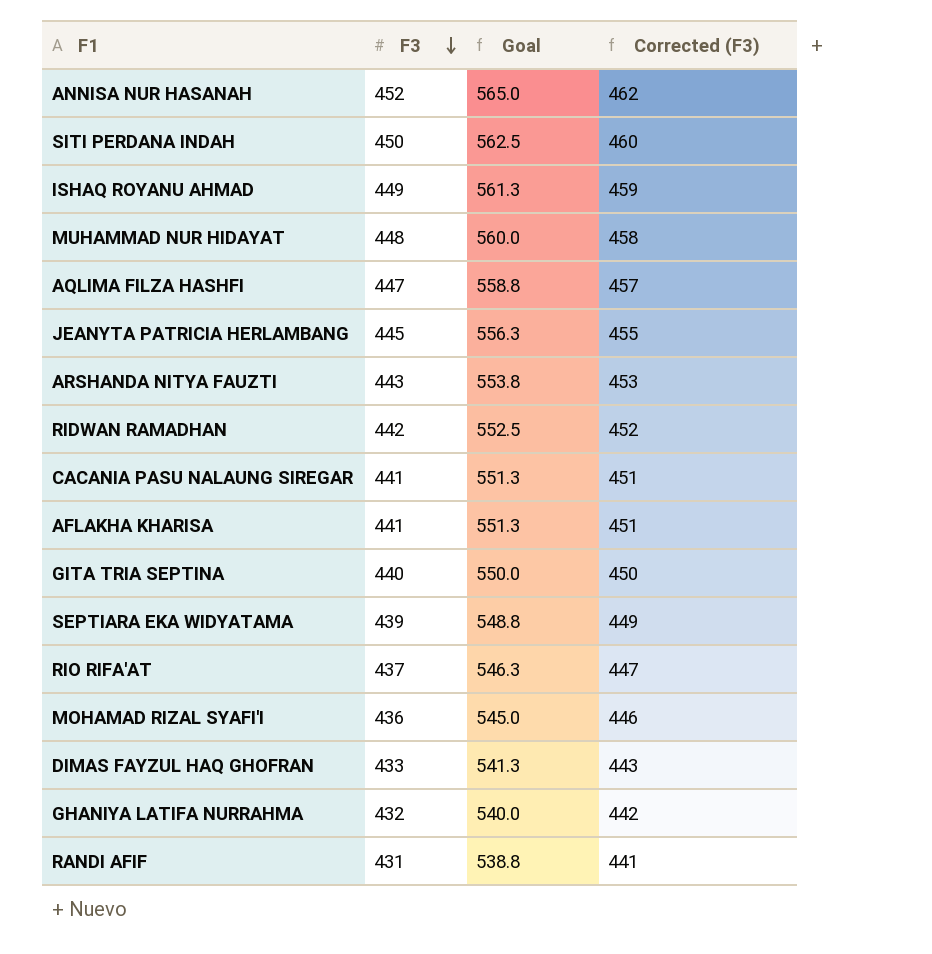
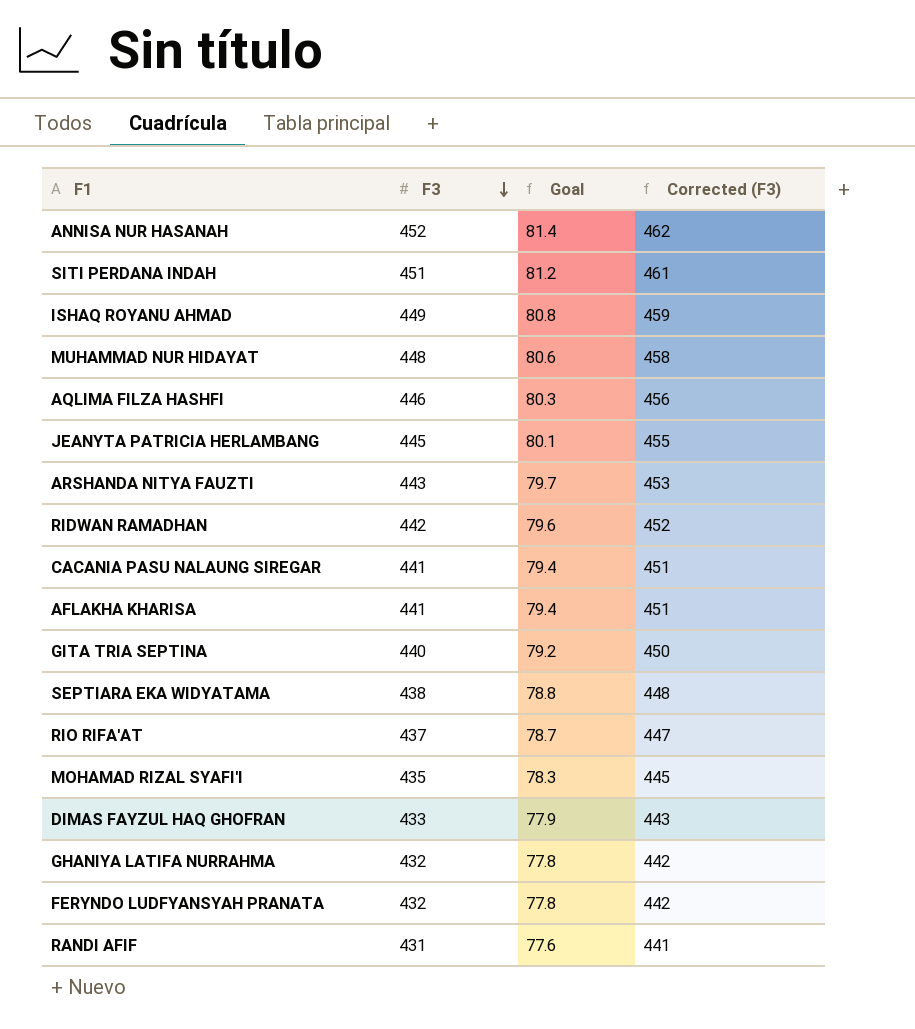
column Goal | formula: [F3] * 1.25 -> [F3] * 0.18
SITI PERDANA INDAH | F3: 450 -> 451
SITI PERDANA INDAH | Corrected (F3): 460 -> 461
AQLIMA FILZA HASHFI | F3: 447 -> 446
AQLIMA FILZA HASHFI | Corrected (F3): 457 -> 456
SEPTIARA EKA WIDYATAMA | F3: 439 -> 438
SEPTIARA EKA WIDYATAMA | Corrected (F3): 449 -> 448
MOHAMAD RIZAL SYAFI'I | F3: 436 -> 435
MOHAMAD RIZAL SYAFI'I | Corrected (F3): 446 -> 445
row FERYNDO LUDFYANSYAH PRANATA: none -> 432 | 77.8 | 442

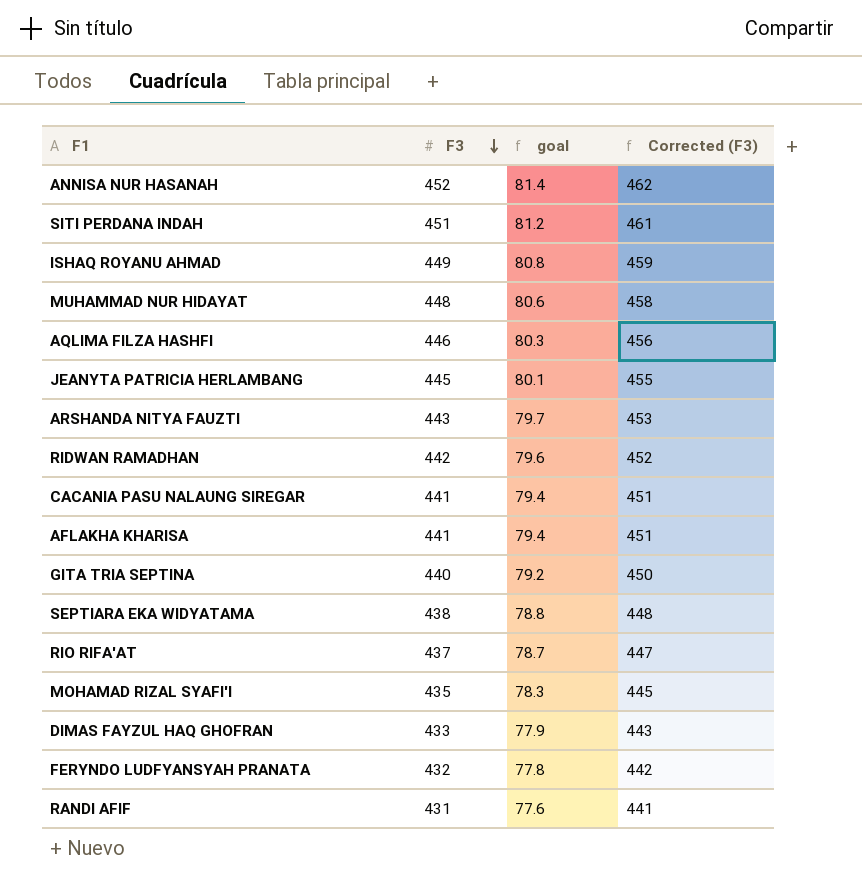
column name: Goal -> goal
row GHANIYA LATIFA NURRAHMA: 432 | 77.8 | 442 -> none

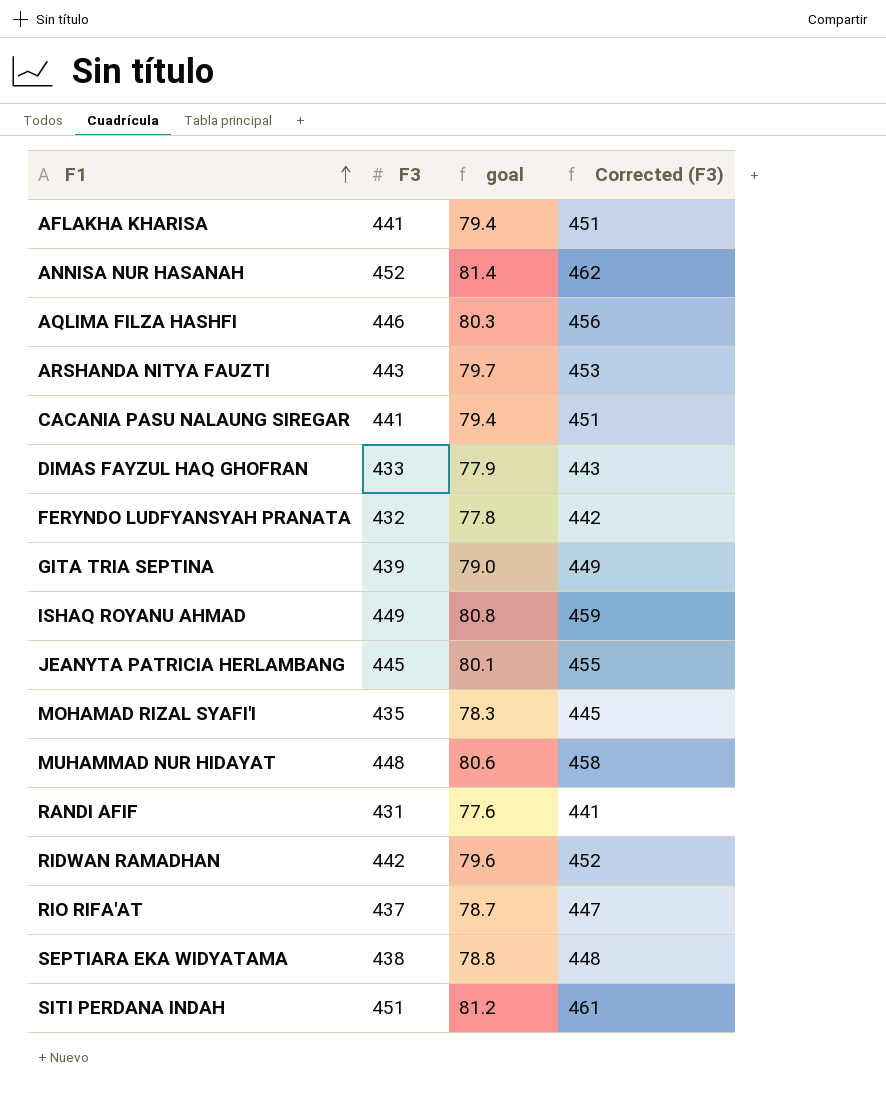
row order: F3 descending -> F1 ascending
GITA TRIA SEPTINA | F3: 440 -> 439
GITA TRIA SEPTINA | goal: 79.2 -> 79.0
GITA TRIA SEPTINA | Corrected (F3): 450 -> 449

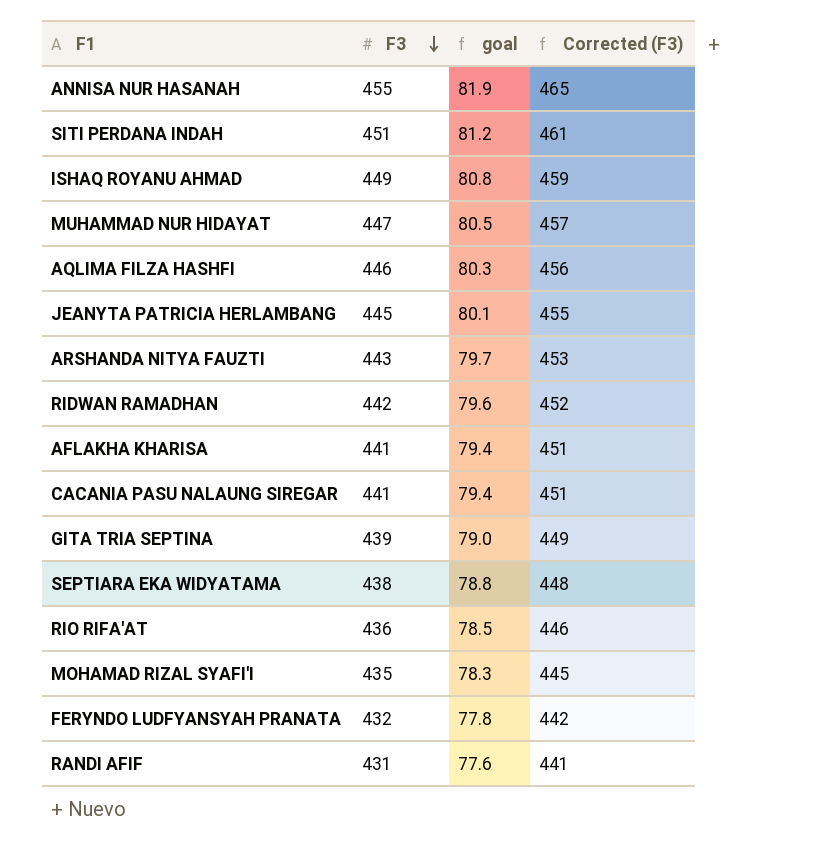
row order: F1 ascending -> F3 descending
row DIMAS FAYZUL HAQ GHOFRAN: 433 | 77.9 | 443 -> none
ANNISA NUR HASANAH | F3: 452 -> 455
ANNISA NUR HASANAH | goal: 81.4 -> 81.9
ANNISA NUR HASANAH | Corrected (F3): 462 -> 465
MUHAMMAD NUR HIDAYAT | F3: 448 -> 447
MUHAMMAD NUR HIDAYAT | goal: 80.6 -> 80.5
MUHAMMAD NUR HIDAYAT | Corrected (F3): 458 -> 457
RIO RIFA'AT | F3: 437 -> 436
RIO RIFA'AT | goal: 78.7 -> 78.5
RIO RIFA'AT | Corrected (F3): 447 -> 446

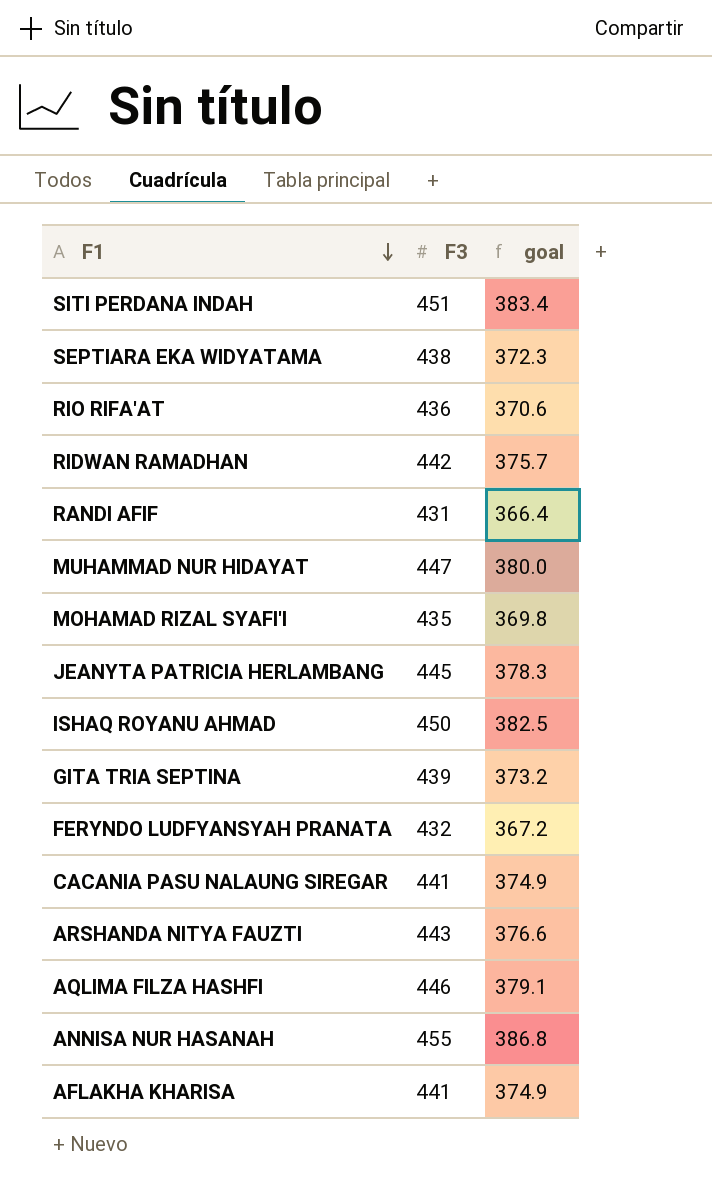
row order: F3 descending -> F1 descending
column Corrected (F3) | formula: [F3] + 10 -> none
column goal | formula: [F3] * 0.18 -> [F3] * 0.85
ISHAQ ROYANU AHMAD | F3: 449 -> 450

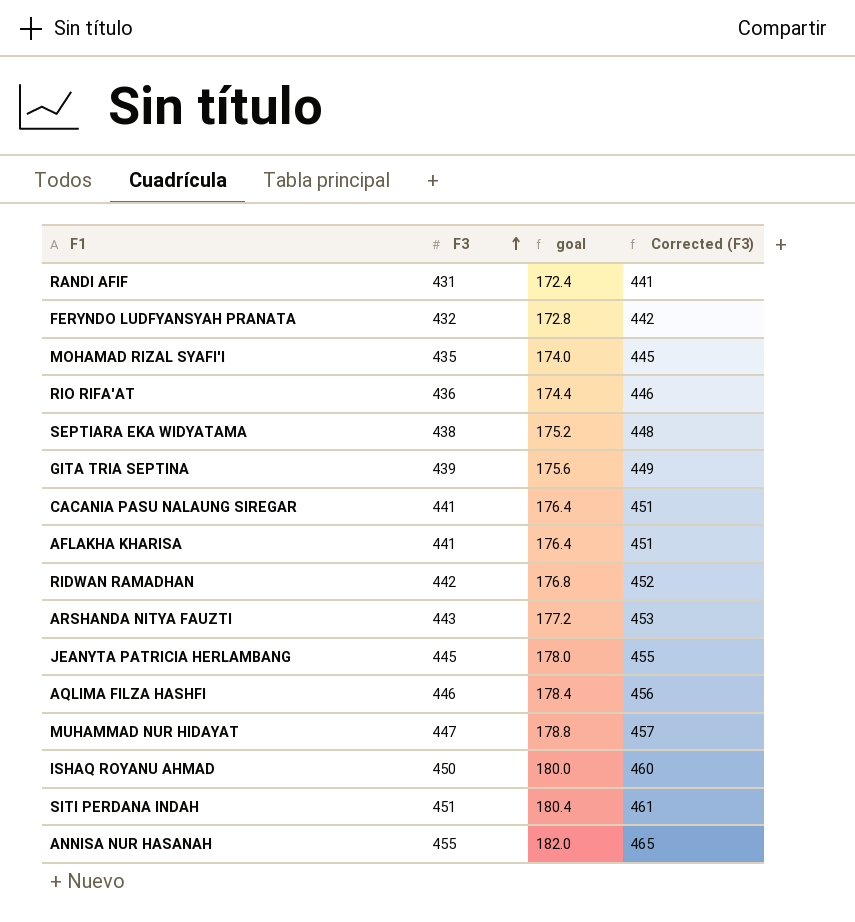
row order: F1 descending -> F3 ascending
column goal | formula: [F3] * 0.85 -> [F3] * 0.4
column Corrected (F3) | formula: none -> [F3] + 10

